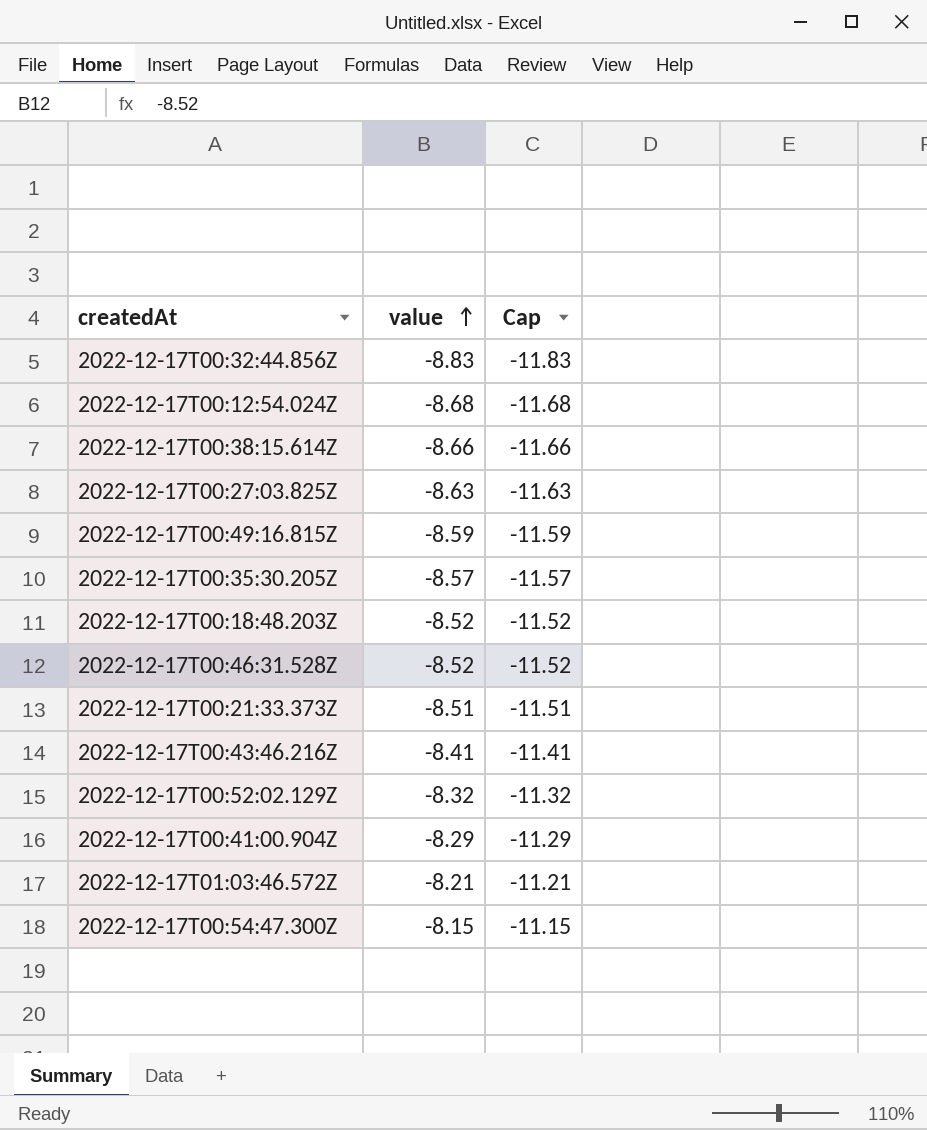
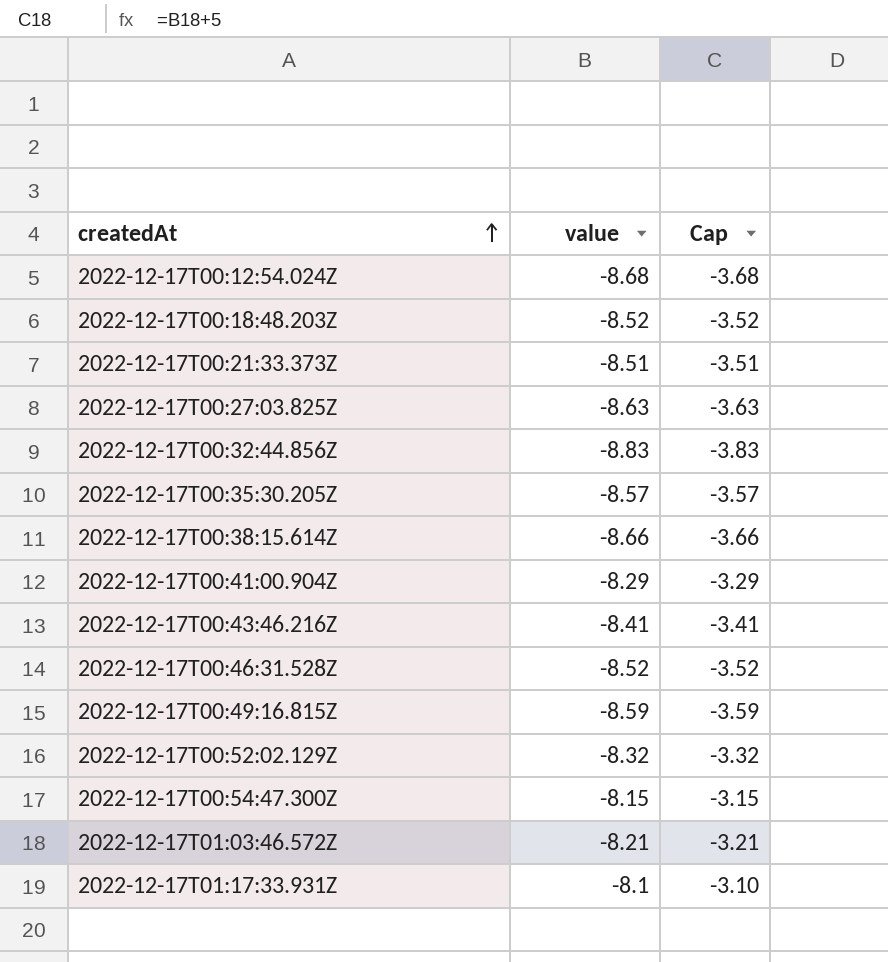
row order: value ascending -> createdAt ascending
column Cap | formula: [value] - 3 -> [value] + 5
row 2022-12-17T01:17:33.931Z: none -> -8.1 | -3.10

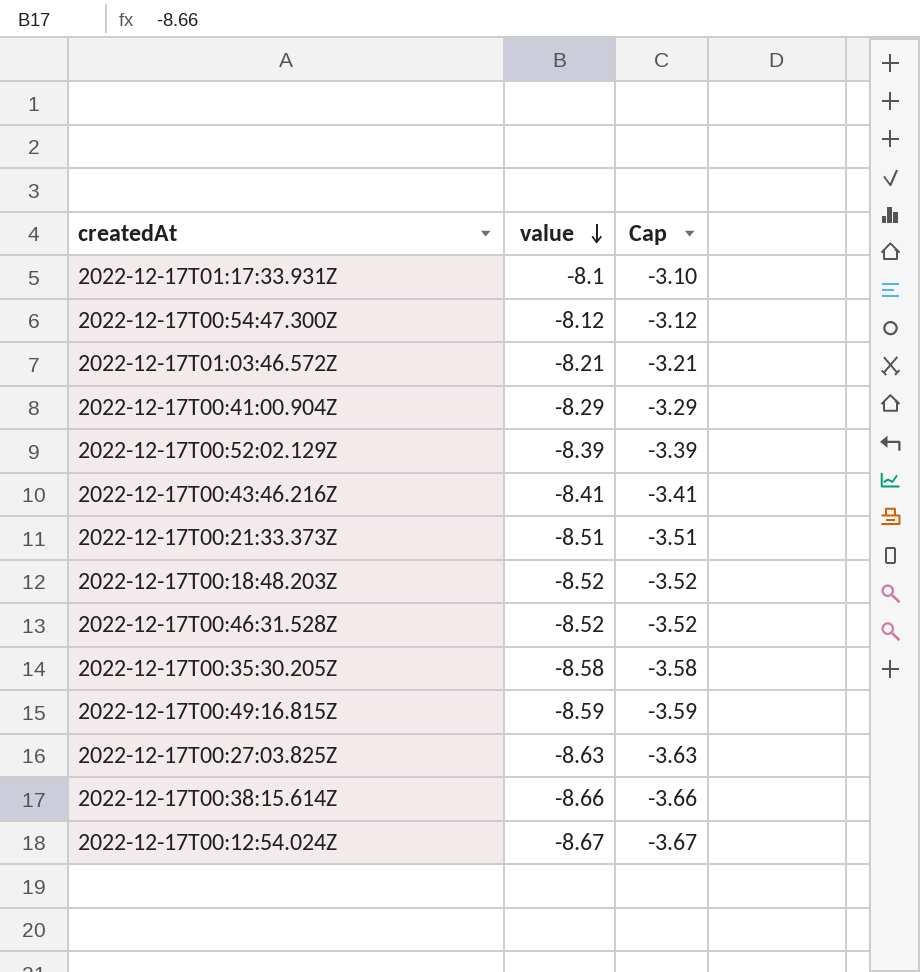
row order: createdAt ascending -> value descending
row 2022-12-17T00:32:44.856Z: -8.83 | -3.83 -> none
2022-12-17T00:54:47.300Z | value: -8.15 -> -8.12
2022-12-17T00:54:47.300Z | Cap: -3.15 -> -3.12
2022-12-17T00:52:02.129Z | value: -8.32 -> -8.39
2022-12-17T00:52:02.129Z | Cap: -3.32 -> -3.39
2022-12-17T00:35:30.205Z | value: -8.57 -> -8.58
2022-12-17T00:35:30.205Z | Cap: -3.57 -> -3.58
2022-12-17T00:12:54.024Z | value: -8.68 -> -8.67
2022-12-17T00:12:54.024Z | Cap: -3.68 -> -3.67

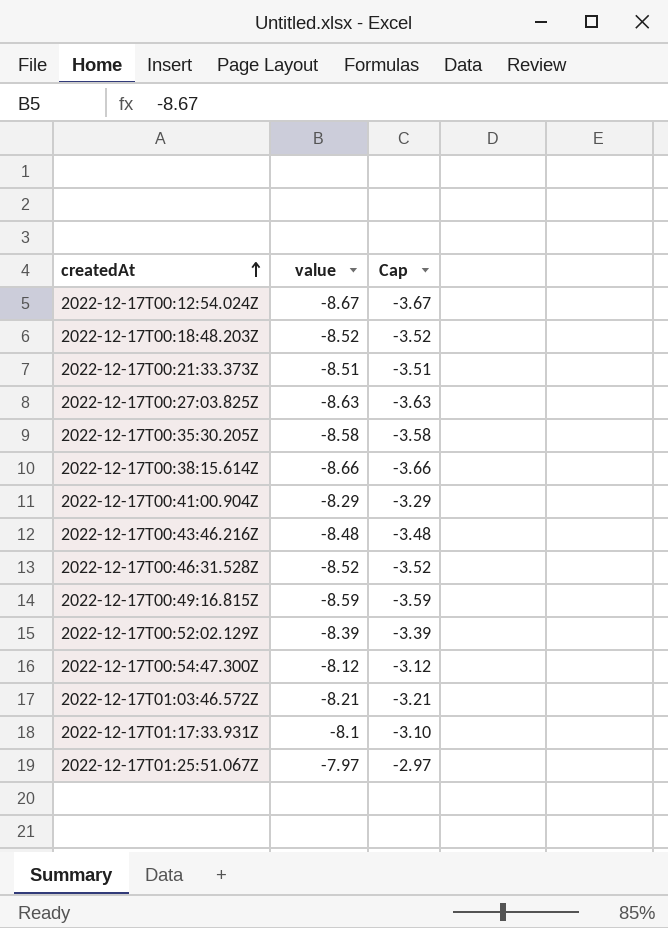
row order: value descending -> createdAt ascending
2022-12-17T00:43:46.216Z | value: -8.41 -> -8.48
2022-12-17T00:43:46.216Z | Cap: -3.41 -> -3.48
row 2022-12-17T01:25:51.067Z: none -> -7.97 | -2.97

